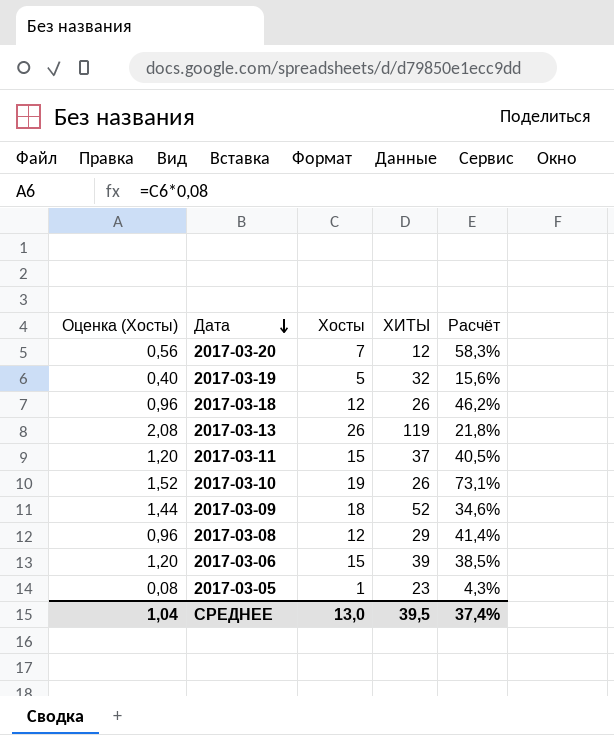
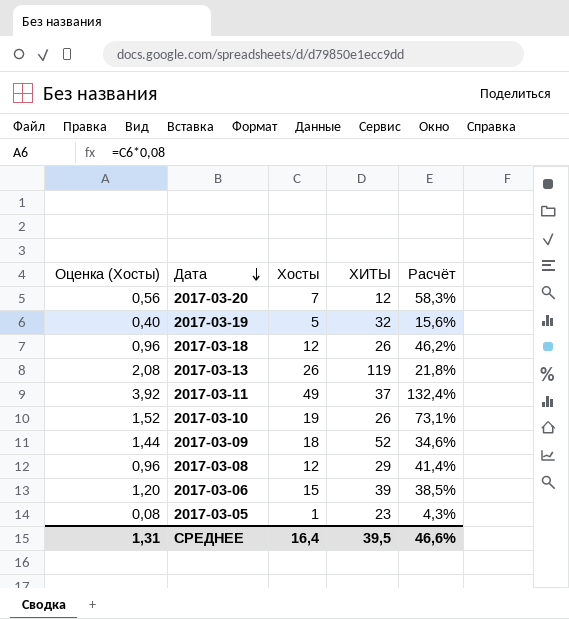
2017-03-11 | Оценка (Хосты): 1,20 -> 3,92
2017-03-11 | Хосты: 15 -> 49
2017-03-11 | Расчёт: 40,5% -> 132,4%
СРЕДНЕЕ | Оценка (Хосты): 1,04 -> 1,31
СРЕДНЕЕ | Хосты: 13,0 -> 16,4
СРЕДНЕЕ | Расчёт: 37,4% -> 46,6%

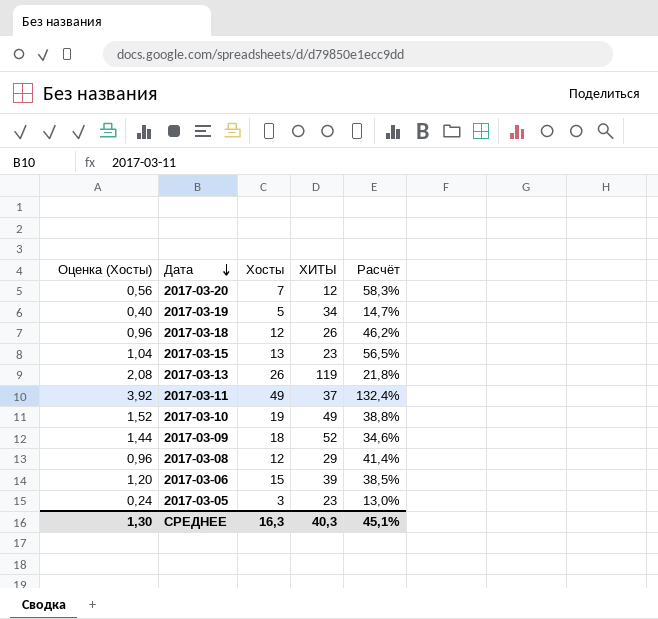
2017-03-19 | ХИТЫ: 32 -> 34
2017-03-19 | Расчёт: 15,6% -> 14,7%
row 2017-03-15: none -> 1,04 | 13 | 23 | 56,5%
2017-03-10 | ХИТЫ: 26 -> 49
2017-03-10 | Расчёт: 73,1% -> 38,8%
2017-03-05 | Оценка (Хосты): 0,08 -> 0,24
2017-03-05 | Хосты: 1 -> 3
2017-03-05 | Расчёт: 4,3% -> 13,0%
СРЕДНЕЕ | Оценка (Хосты): 1,31 -> 1,30
СРЕДНЕЕ | Хосты: 16,4 -> 16,3
СРЕДНЕЕ | ХИТЫ: 39,5 -> 40,3
СРЕДНЕЕ | Расчёт: 46,6% -> 45,1%

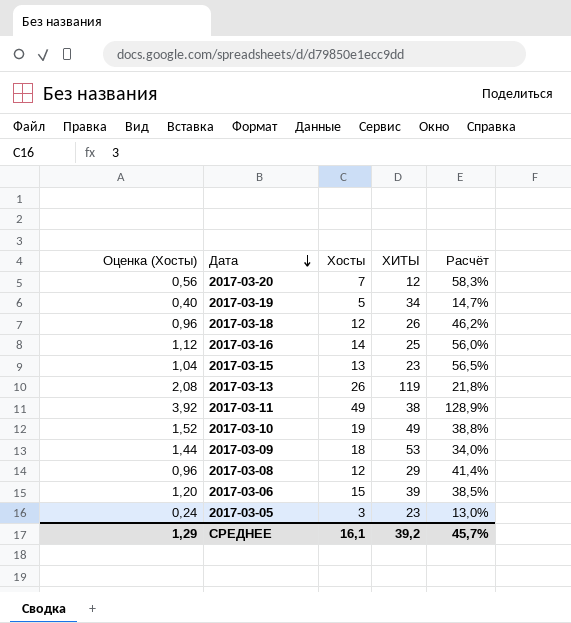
row 2017-03-16: none -> 1,12 | 14 | 25 | 56,0%
2017-03-11 | ХИТЫ: 37 -> 38
2017-03-11 | Расчёт: 132,4% -> 128,9%
2017-03-09 | ХИТЫ: 52 -> 53
2017-03-09 | Расчёт: 34,6% -> 34,0%
СРЕДНЕЕ | Оценка (Хосты): 1,30 -> 1,29
СРЕДНЕЕ | Хосты: 16,3 -> 16,1
СРЕДНЕЕ | ХИТЫ: 40,3 -> 39,2
СРЕДНЕЕ | Расчёт: 45,1% -> 45,7%

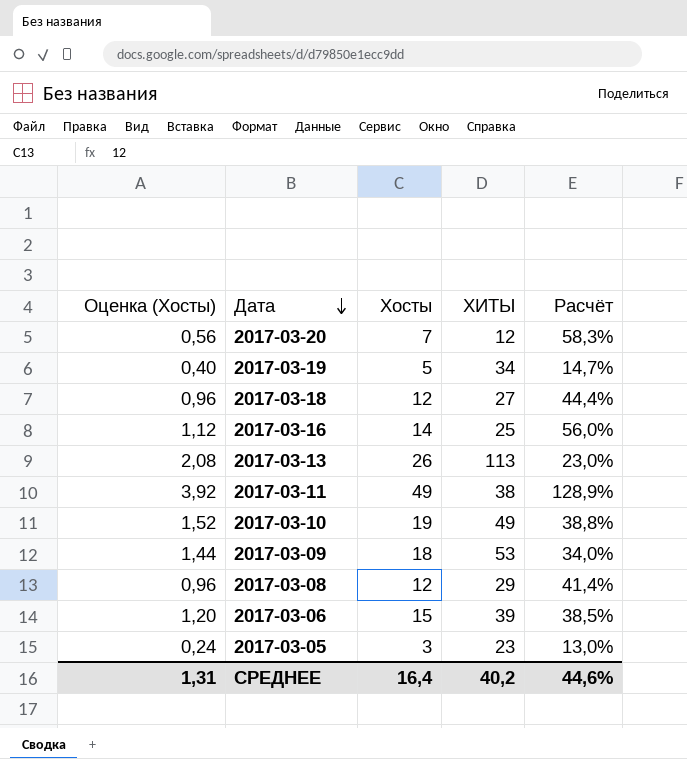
row 2017-03-15: 1,04 | 13 | 23 | 56,5% -> none
2017-03-18 | ХИТЫ: 26 -> 27
2017-03-18 | Расчёт: 46,2% -> 44,4%
2017-03-13 | ХИТЫ: 119 -> 113
2017-03-13 | Расчёт: 21,8% -> 23,0%
СРЕДНЕЕ | Оценка (Хосты): 1,29 -> 1,31
СРЕДНЕЕ | Хосты: 16,1 -> 16,4
СРЕДНЕЕ | ХИТЫ: 39,2 -> 40,2
СРЕДНЕЕ | Расчёт: 45,7% -> 44,6%

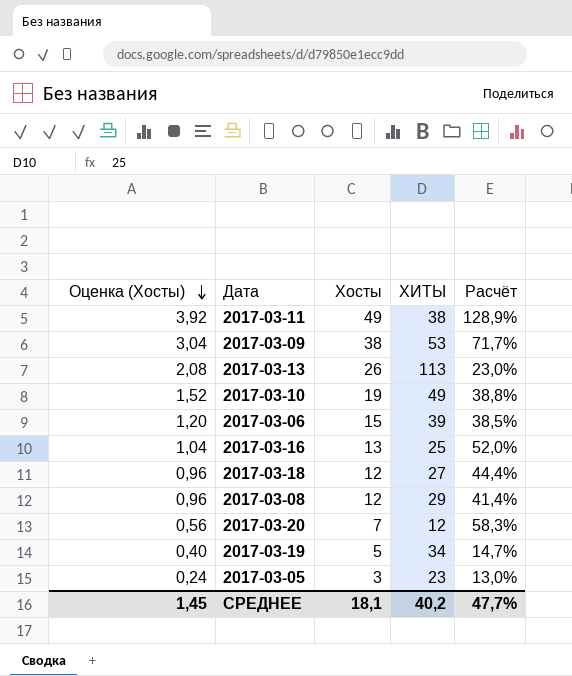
row order: Дата descending -> Оценка (Хосты) descending
2017-03-09 | Оценка (Хосты): 1,44 -> 3,04
2017-03-09 | Хосты: 18 -> 38
2017-03-09 | Расчёт: 34,0% -> 71,7%
2017-03-16 | Оценка (Хосты): 1,12 -> 1,04
2017-03-16 | Хосты: 14 -> 13
2017-03-16 | Расчёт: 56,0% -> 52,0%
СРЕДНЕЕ | Оценка (Хосты): 1,31 -> 1,45
СРЕДНЕЕ | Хосты: 16,4 -> 18,1
СРЕДНЕЕ | Расчёт: 44,6% -> 47,7%

